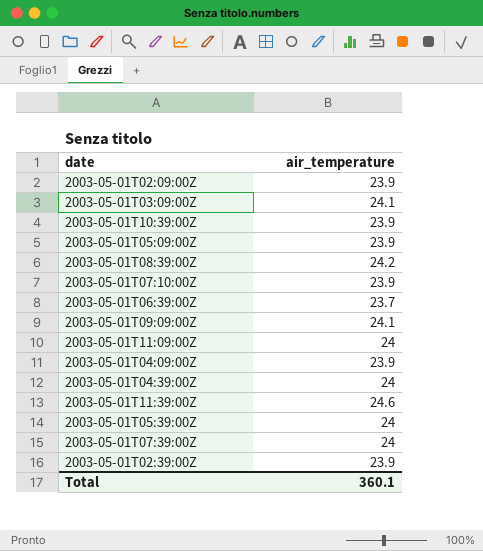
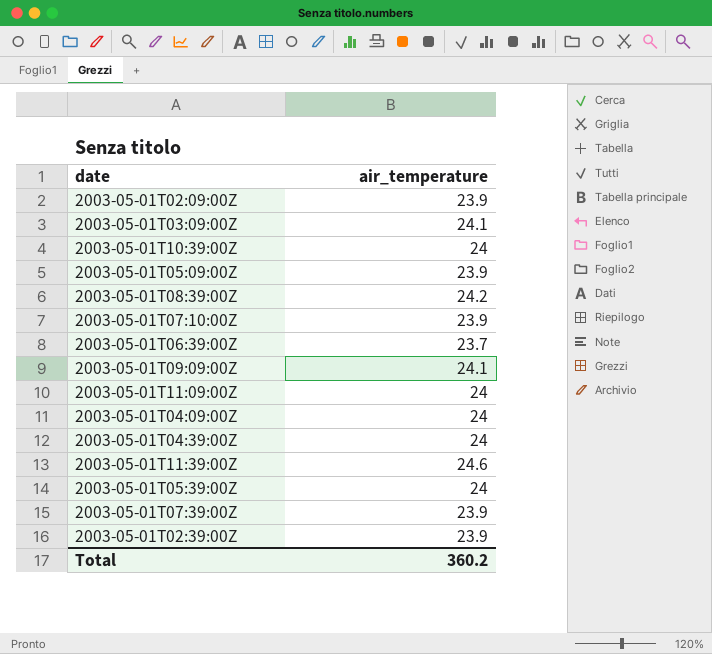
2003-05-01T10:39:00Z | air_temperature: 23.9 -> 24
2003-05-01T04:09:00Z | air_temperature: 23.9 -> 24
2003-05-01T07:39:00Z | air_temperature: 24 -> 23.9
Total | air_temperature: 360.1 -> 360.2

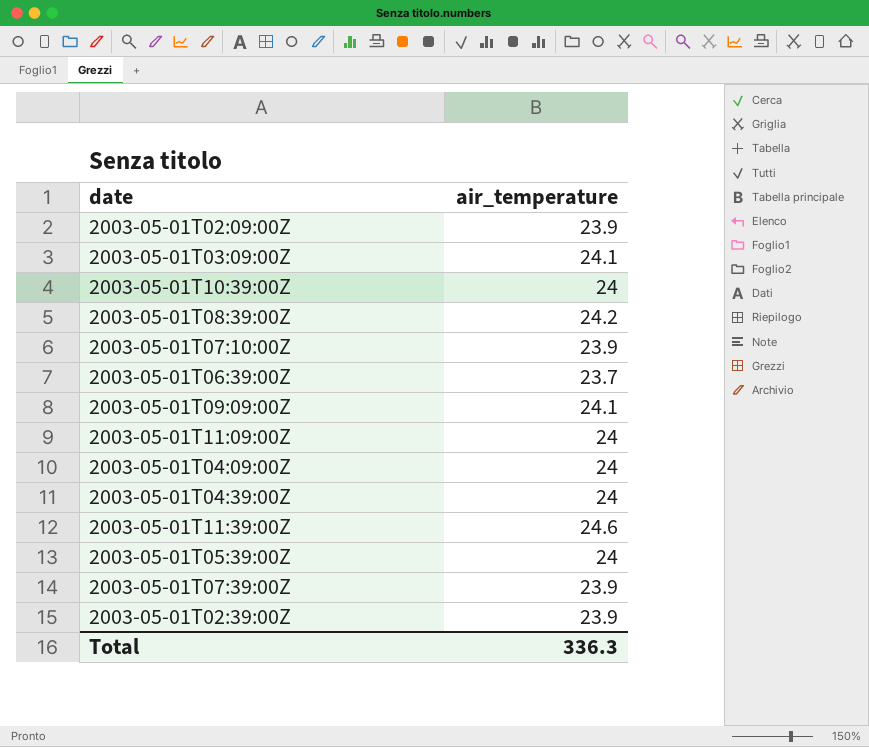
row 2003-05-01T05:09:00Z: 23.9 -> none
Total | air_temperature: 360.2 -> 336.3

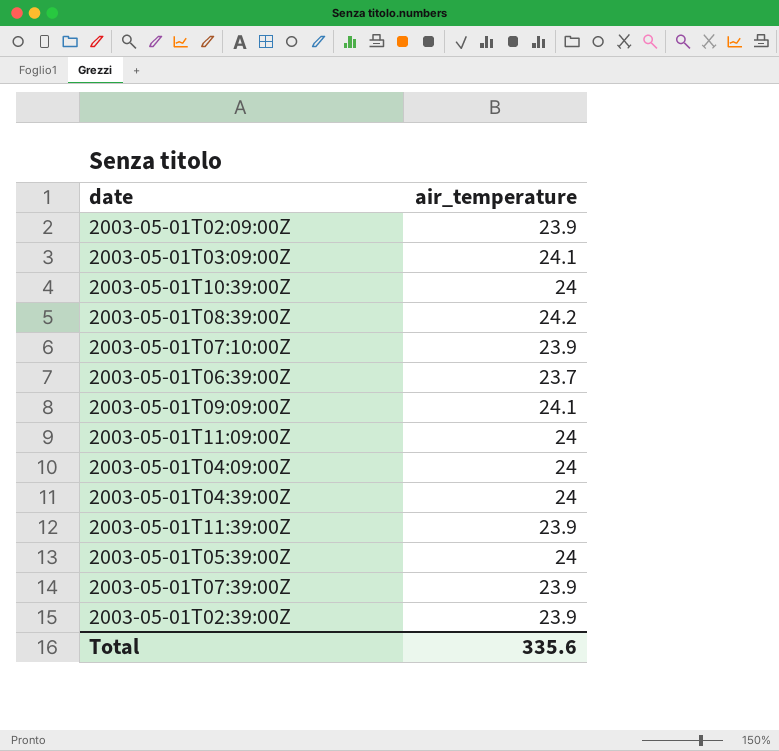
2003-05-01T11:39:00Z | air_temperature: 24.6 -> 23.9
Total | air_temperature: 336.3 -> 335.6

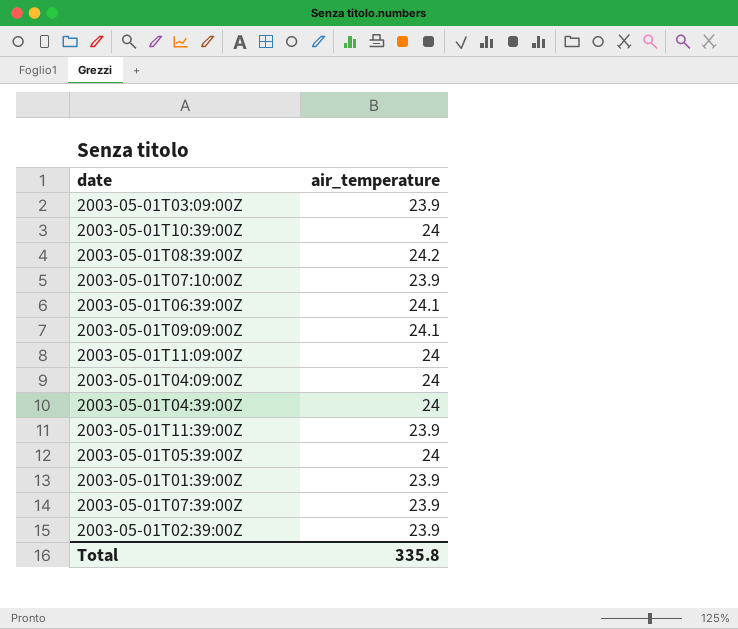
row 2003-05-01T02:09:00Z: 23.9 -> none
2003-05-01T03:09:00Z | air_temperature: 24.1 -> 23.9
2003-05-01T06:39:00Z | air_temperature: 23.7 -> 24.1
row 2003-05-01T01:39:00Z: none -> 23.9
Total | air_temperature: 335.6 -> 335.8

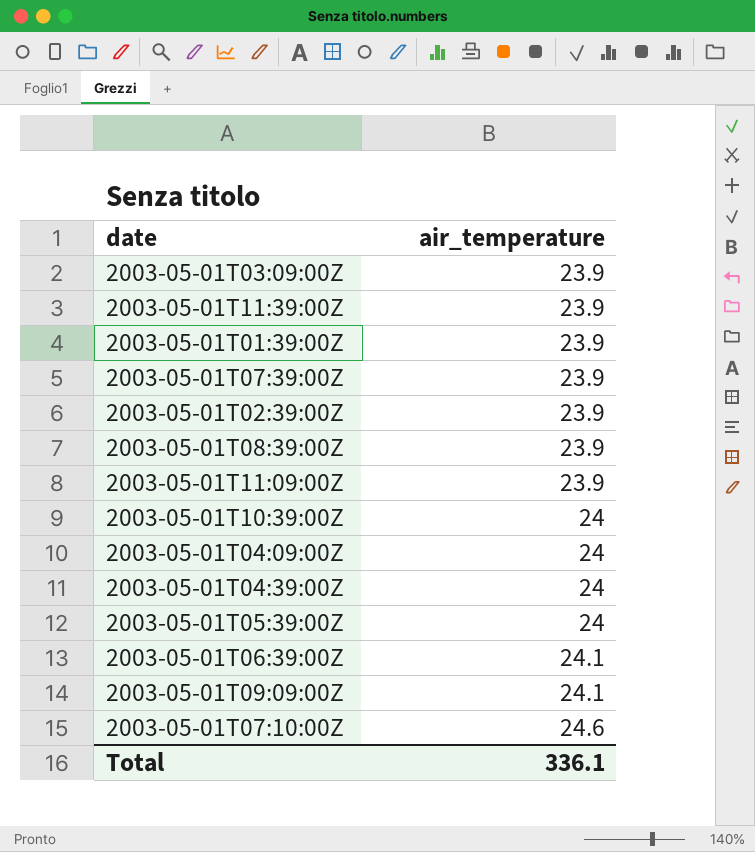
row order: none -> air_temperature ascending
2003-05-01T08:39:00Z | air_temperature: 24.2 -> 23.9
2003-05-01T11:09:00Z | air_temperature: 24 -> 23.9
2003-05-01T07:10:00Z | air_temperature: 23.9 -> 24.6
Total | air_temperature: 335.8 -> 336.1

